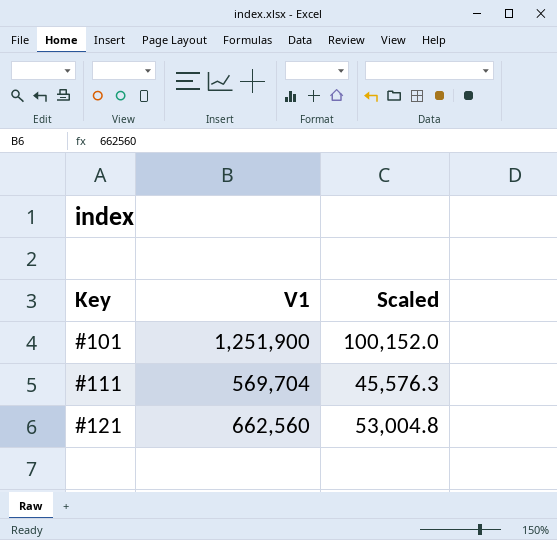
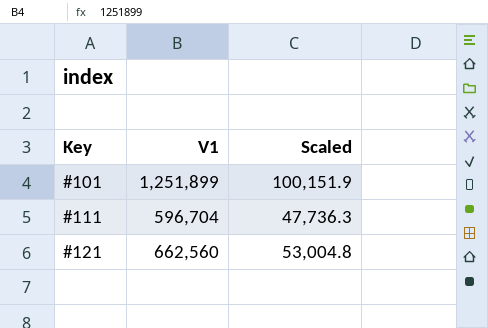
#101 | V1: 1,251,900 -> 1,251,899
#101 | Scaled: 100,152.0 -> 100,151.9
#111 | V1: 569,704 -> 596,704
#111 | Scaled: 45,576.3 -> 47,736.3

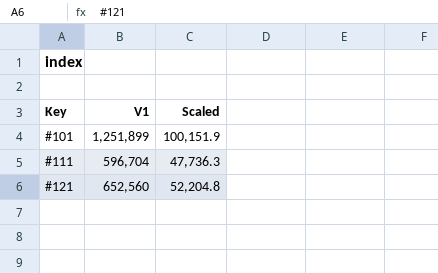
#121 | V1: 662,560 -> 652,560
#121 | Scaled: 53,004.8 -> 52,204.8

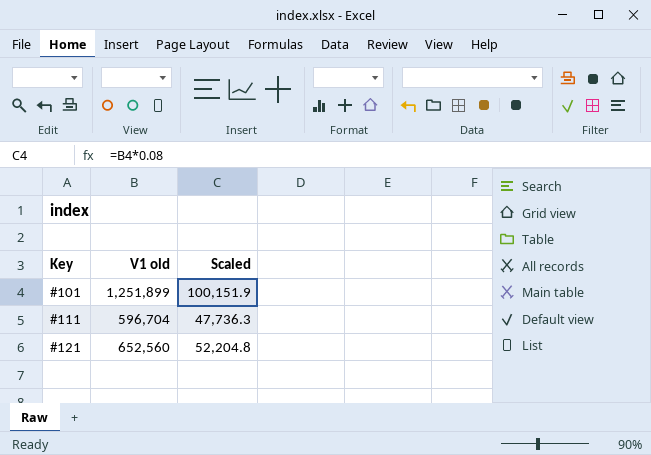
column name: V1 -> V1 old

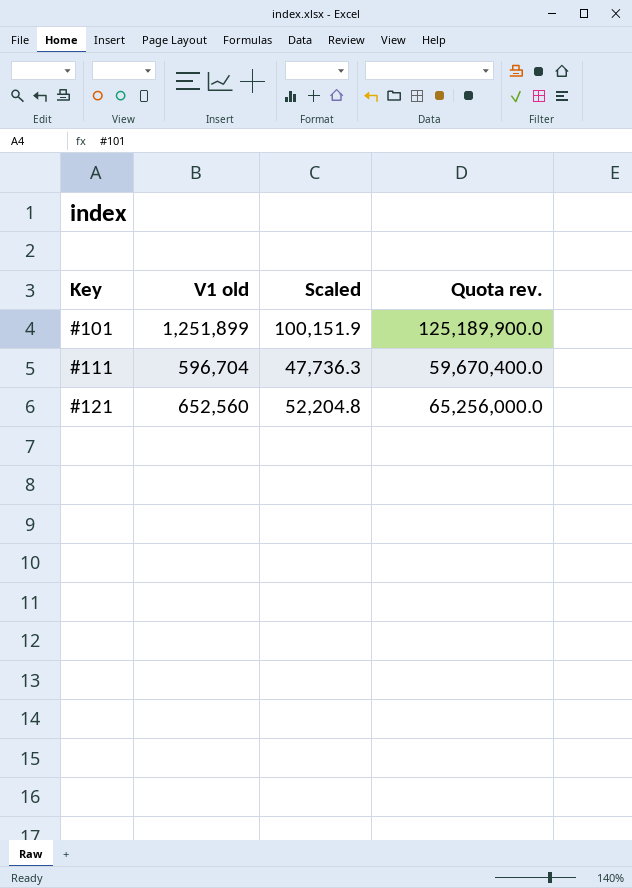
column Quota rev. | formula: none -> [V1 old] * 100

